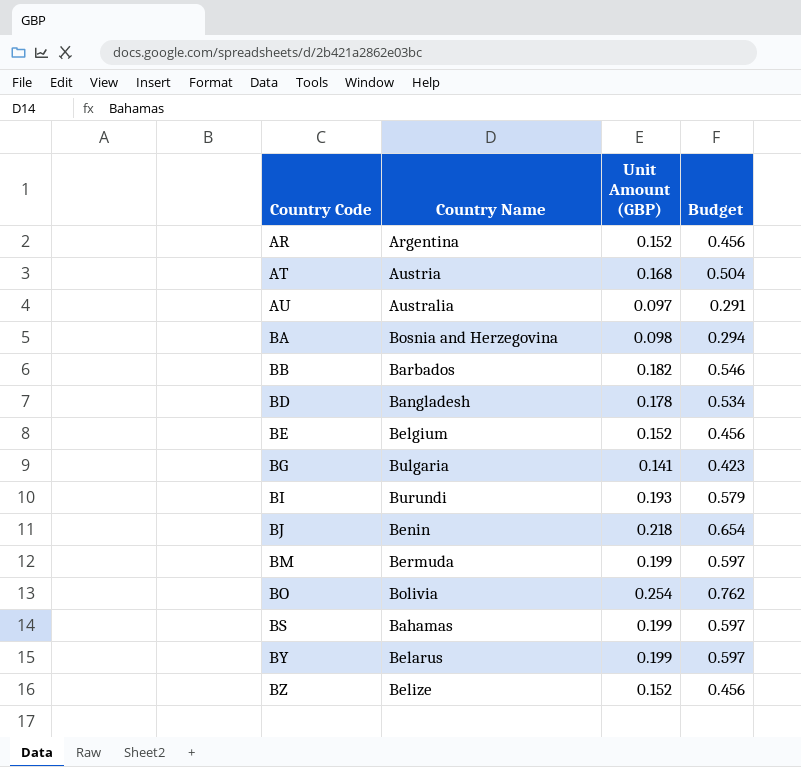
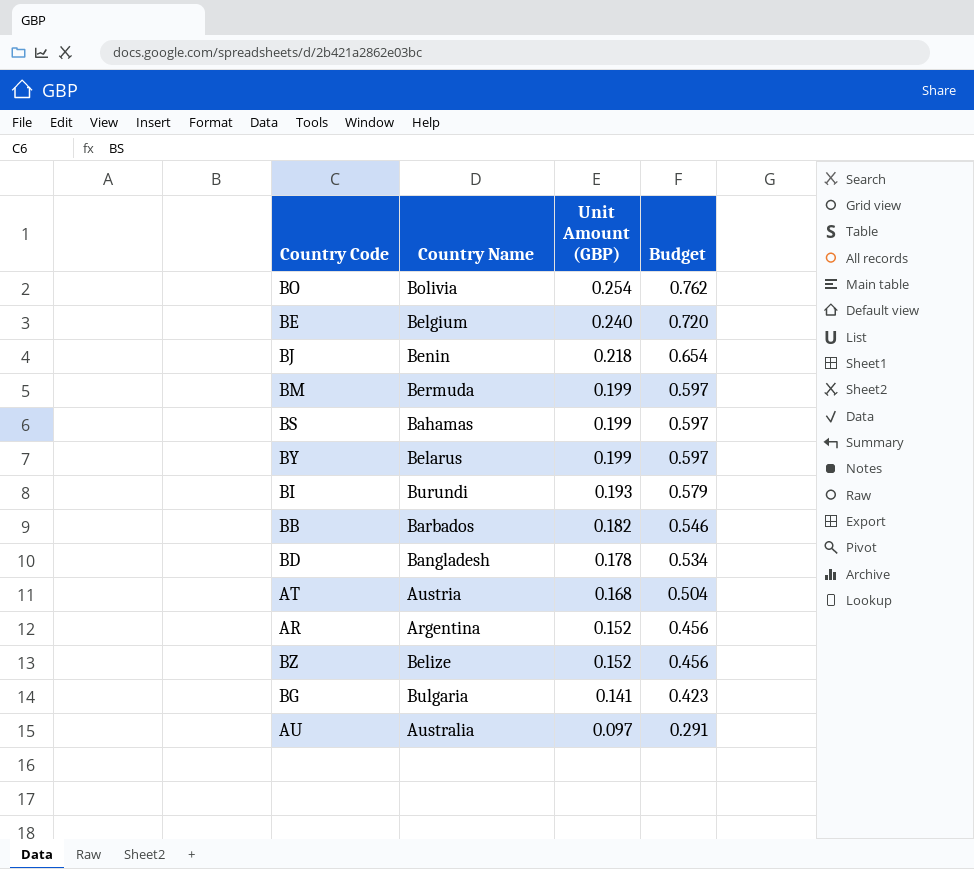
row order: Country Code ascending -> Unit Amount (GBP) descending
row BA: Bosnia and Herzegovina | 0.098 | 0.294 -> none
BE | Unit Amount (GBP): 0.152 -> 0.240
BE | Budget: 0.456 -> 0.720

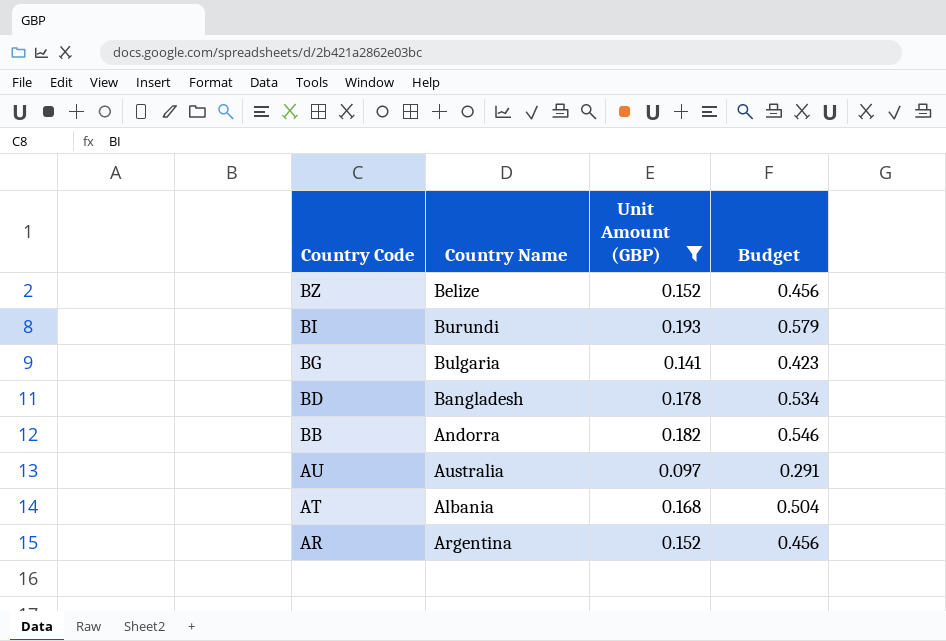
filter: none -> Unit Amount (GBP) <= 0.193
row order: Unit Amount (GBP) descending -> Country Code descending
BB | Country Name: Barbados -> Andorra
AT | Country Name: Austria -> Albania

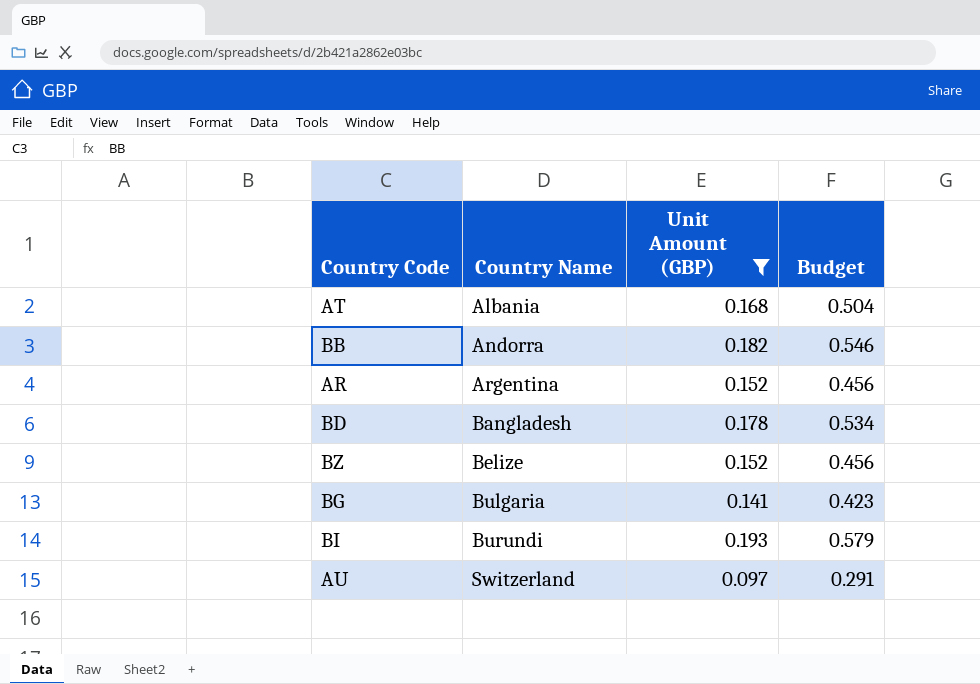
row order: Country Code descending -> Country Name ascending
AU | Country Name: Australia -> Switzerland

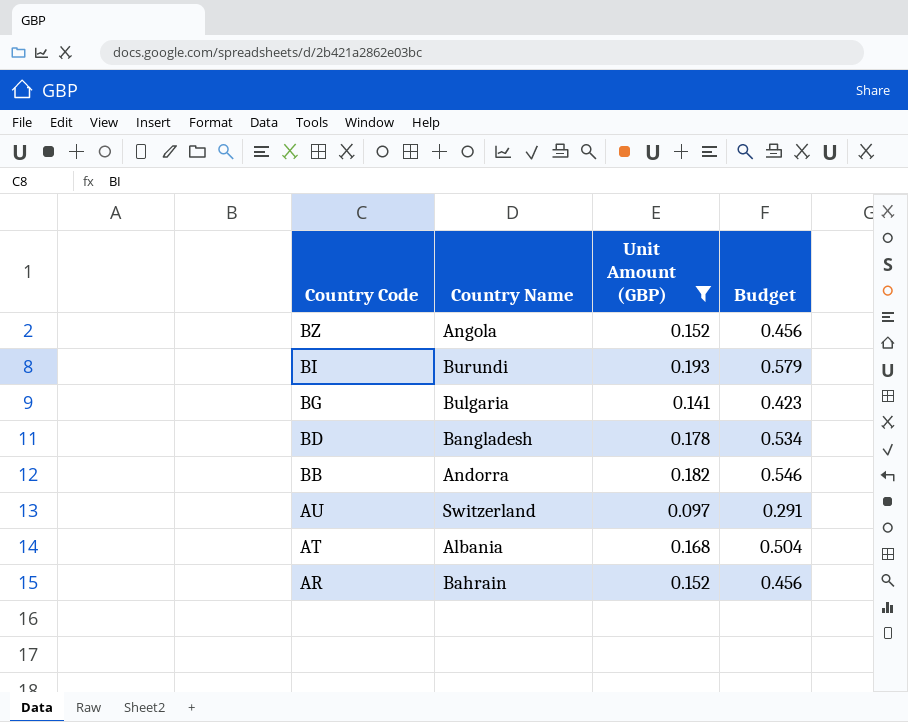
row order: Country Name ascending -> Country Code descending
BZ | Country Name: Belize -> Angola
AR | Country Name: Argentina -> Bahrain

